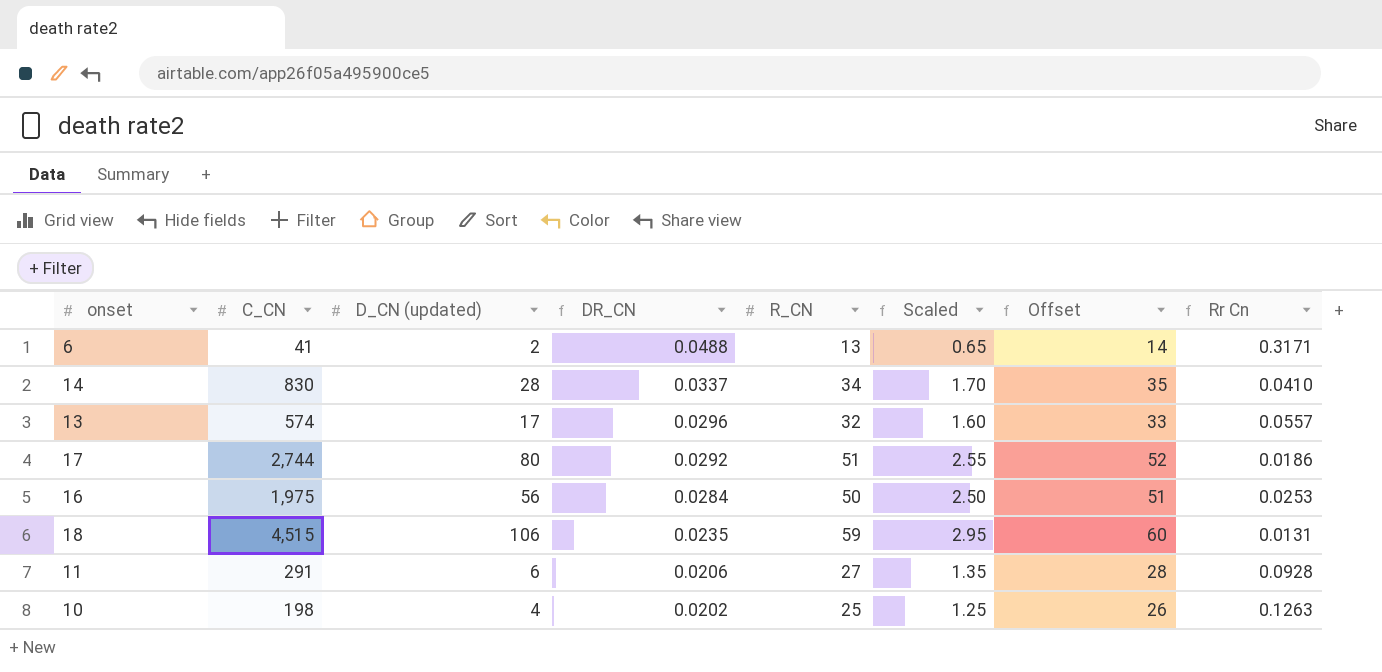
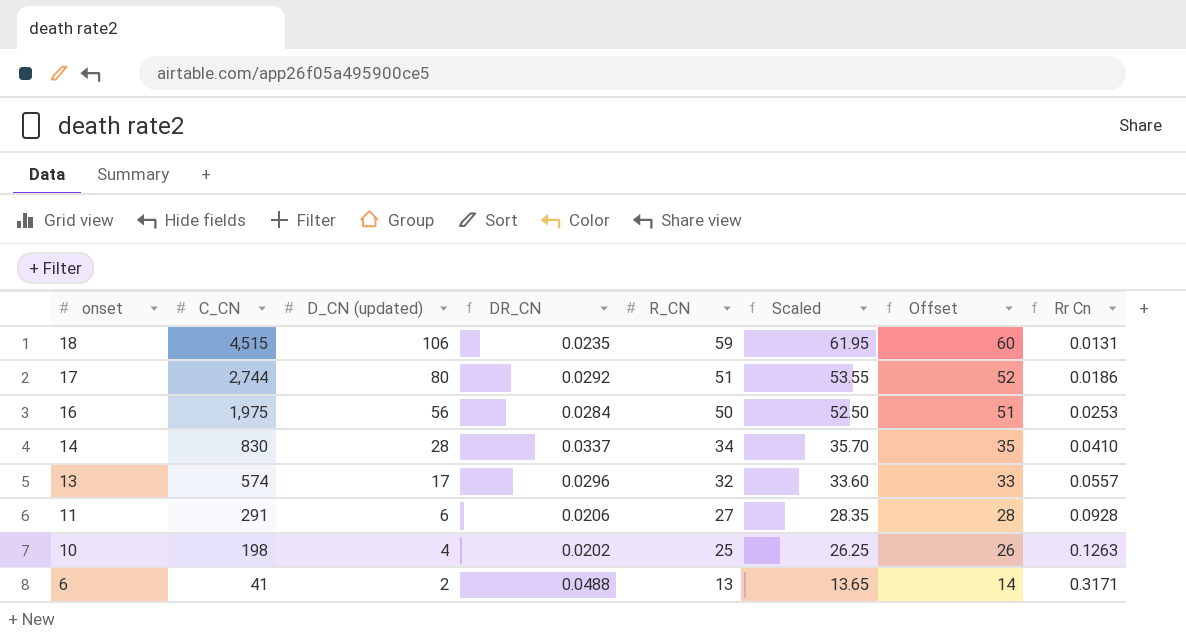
row order: DR_CN descending -> onset descending
column Scaled | formula: [R_CN] * 0.05 -> [R_CN] * 1.05

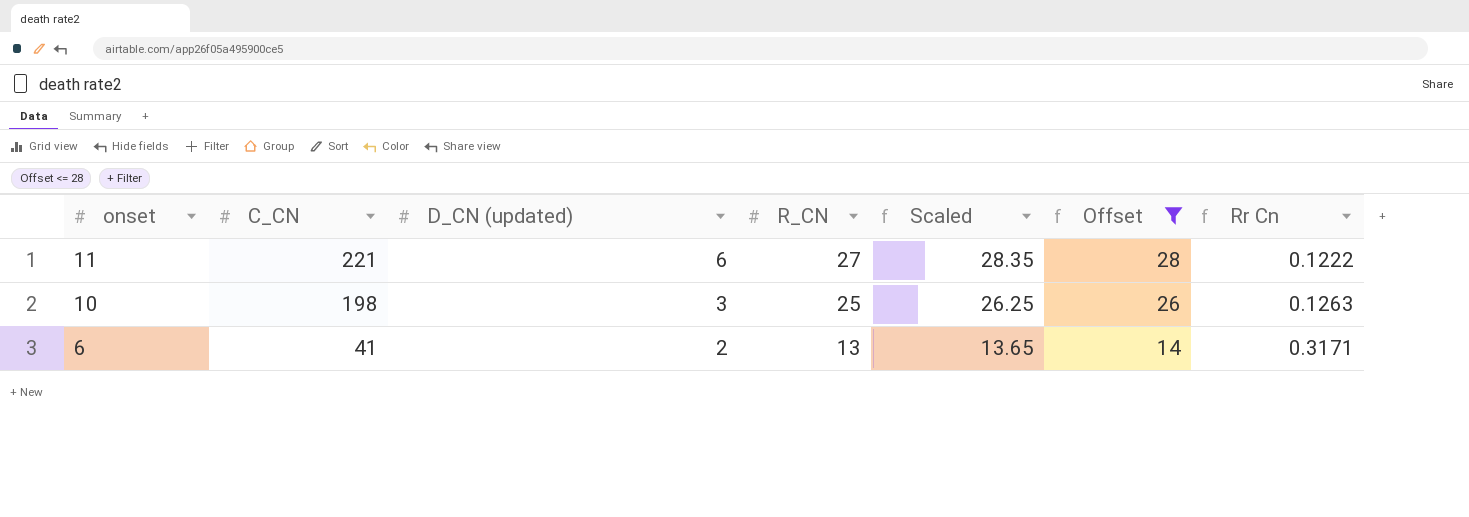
filter: none -> Offset <= 28
column DR_CN | formula: [D_CN (updated)] / [C_CN] -> none
11 | C_CN: 291 -> 221
11 | Rr Cn: 0.0928 -> 0.1222
10 | D_CN (updated): 4 -> 3

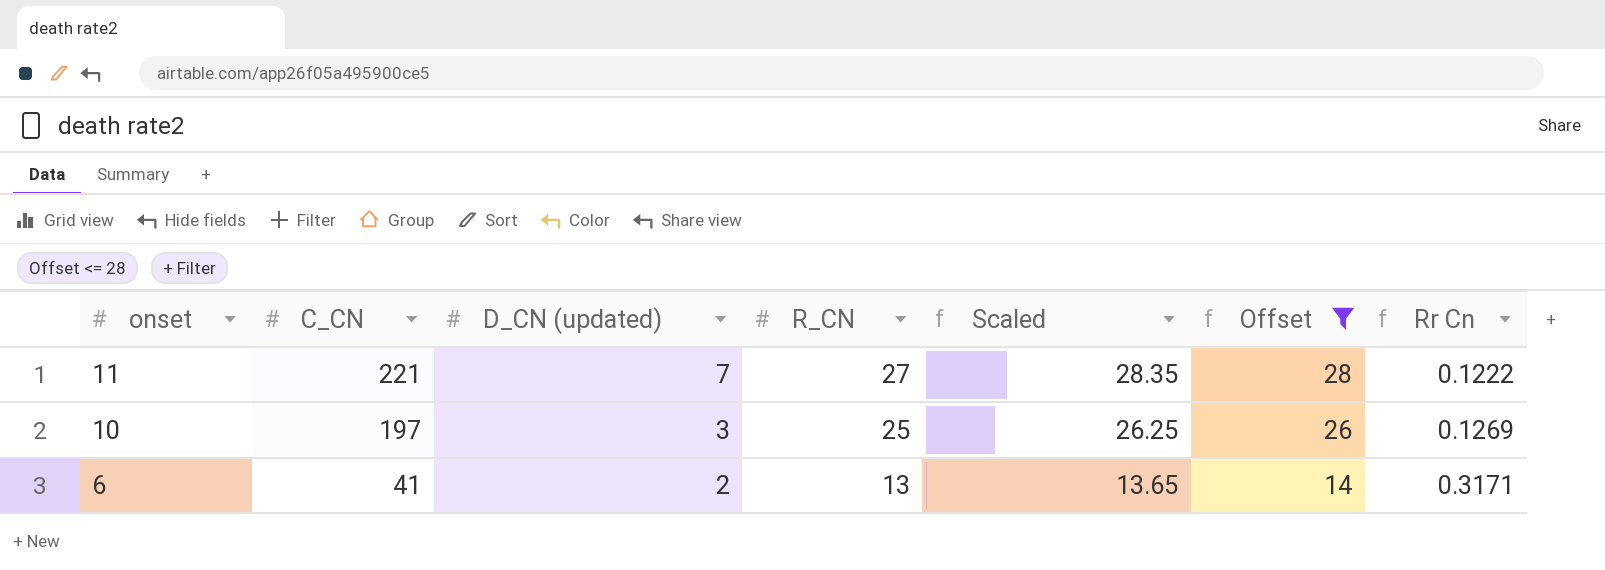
11 | D_CN (updated): 6 -> 7
10 | C_CN: 198 -> 197
10 | Rr Cn: 0.1263 -> 0.1269

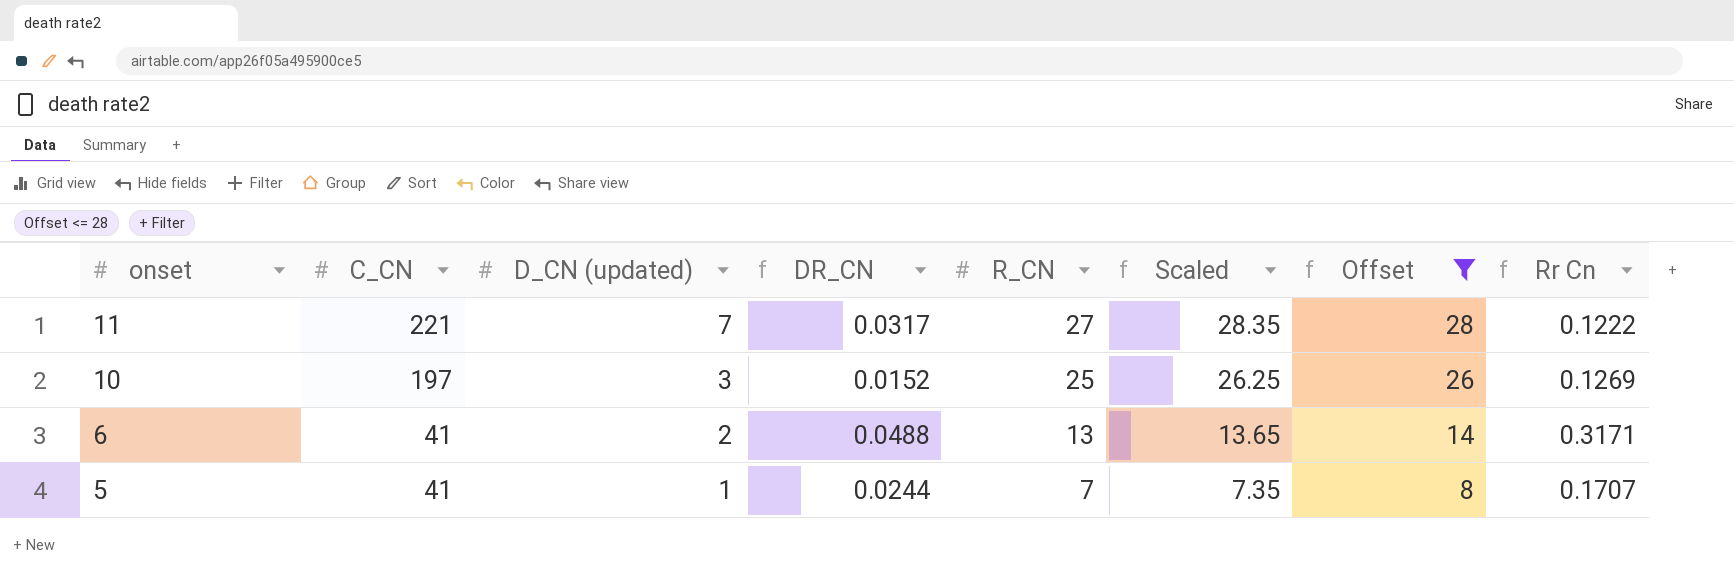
column DR_CN | formula: none -> [D_CN (updated)] / [C_CN]
row 5: none -> 41 | 1 | 0.0244 | 7 | 7.35 | 8 | 0.1707

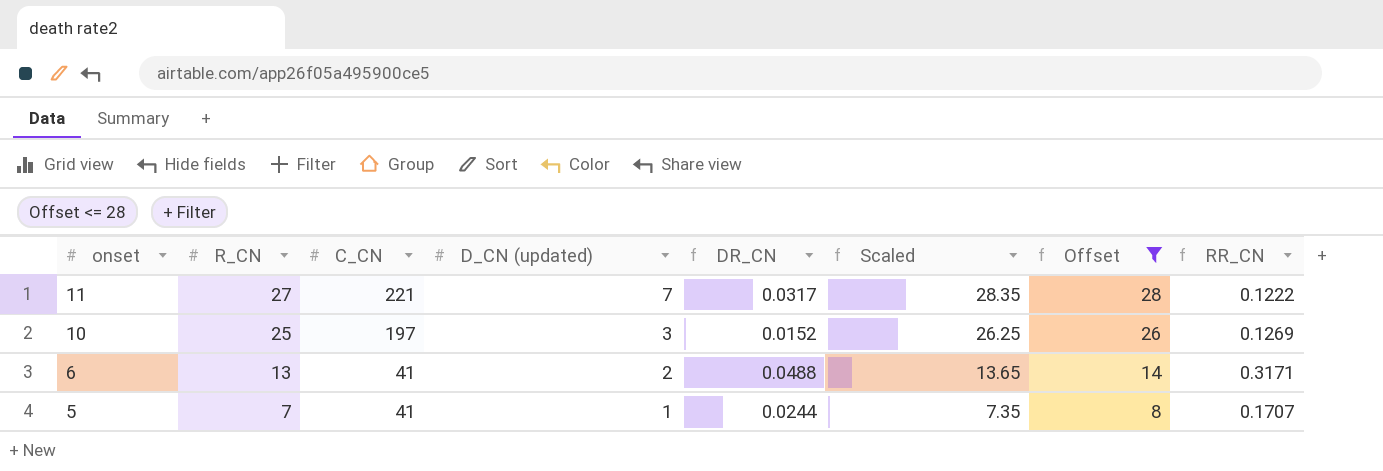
column R_CN | position: 5 -> 2
column name: Rr Cn -> RR_CN

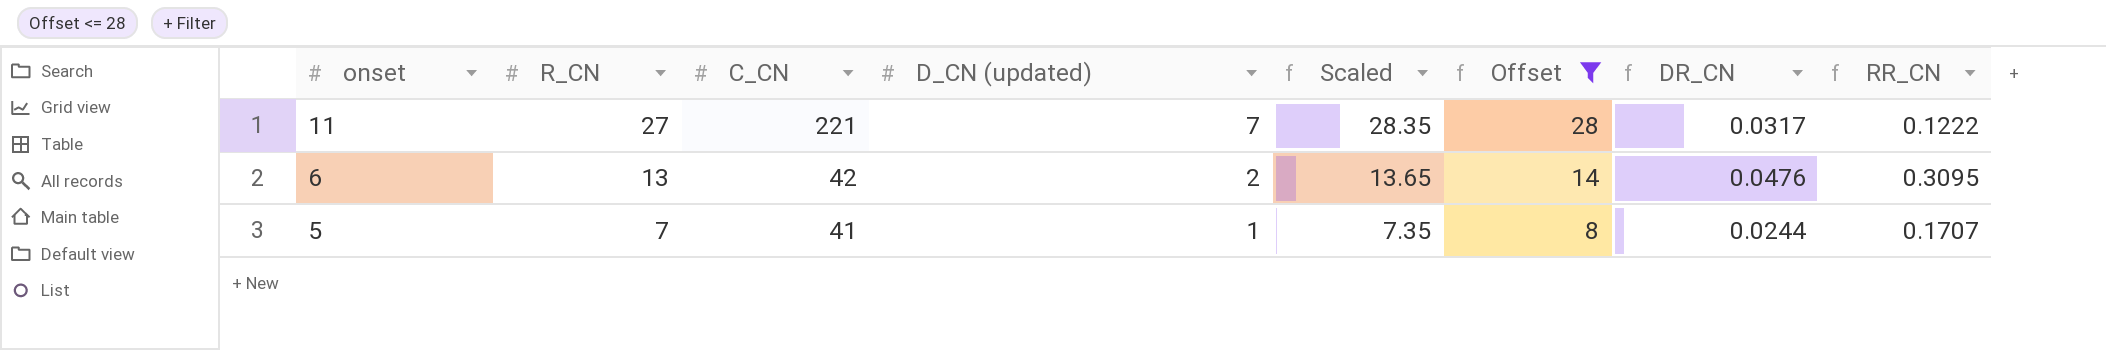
column DR_CN | position: 5 -> 7
row 10: 25 | 197 | 3 | 0.0152 | 26.25 | 26 | 0.1269 -> none
6 | C_CN: 41 -> 42
6 | DR_CN: 0.0488 -> 0.0476
6 | RR_CN: 0.3171 -> 0.3095

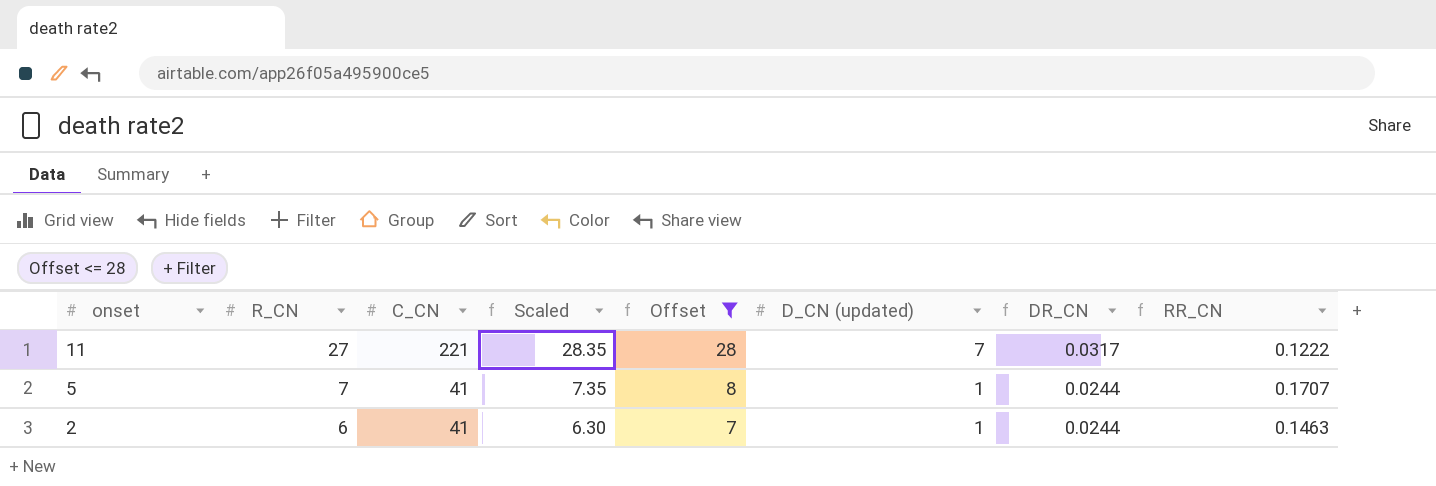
column D_CN (updated) | position: 4 -> 6
row 6: 13 | 42 | 2 | 13.65 | 14 | 0.0476 | 0.3095 -> none
row 2: none -> 6 | 41 | 6.30 | 7 | 1 | 0.0244 | 0.1463

